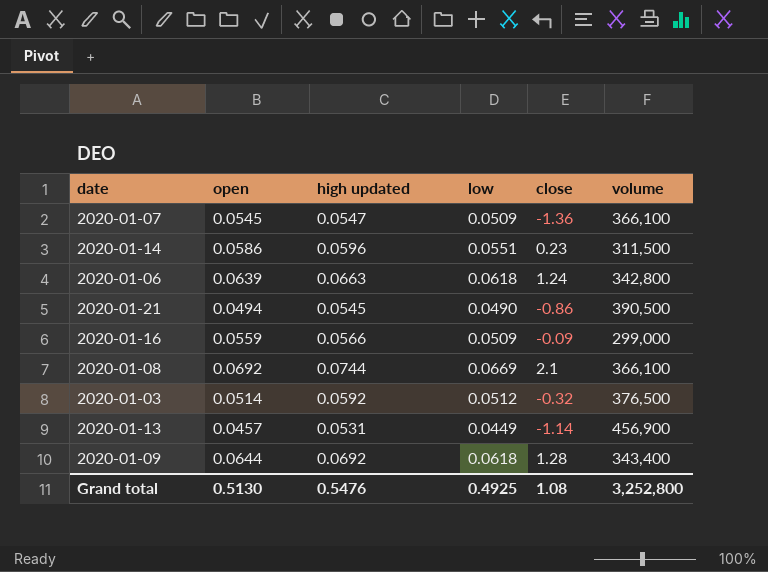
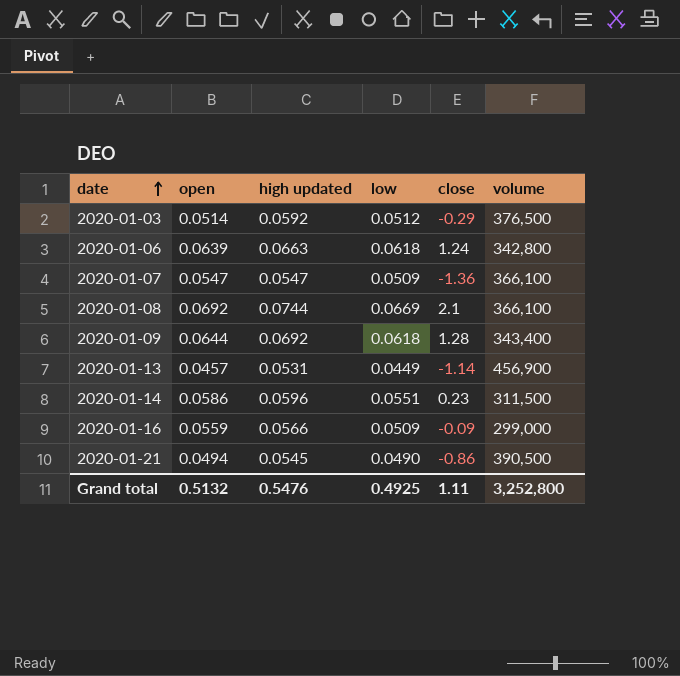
row order: none -> date ascending
2020-01-03 | close: -0.32 -> -0.29
2020-01-07 | open: 0.0545 -> 0.0547
Grand total | open: 0.5130 -> 0.5132
Grand total | close: 1.08 -> 1.11

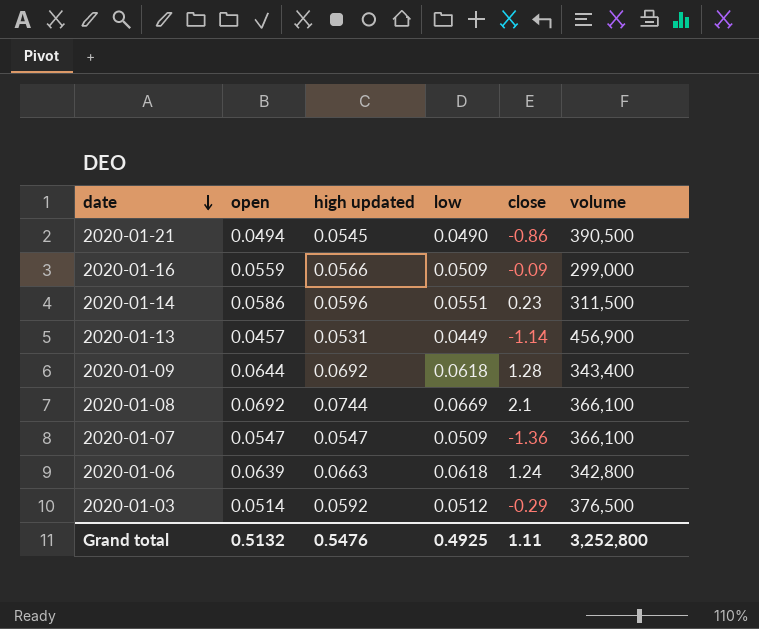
row order: date ascending -> date descending

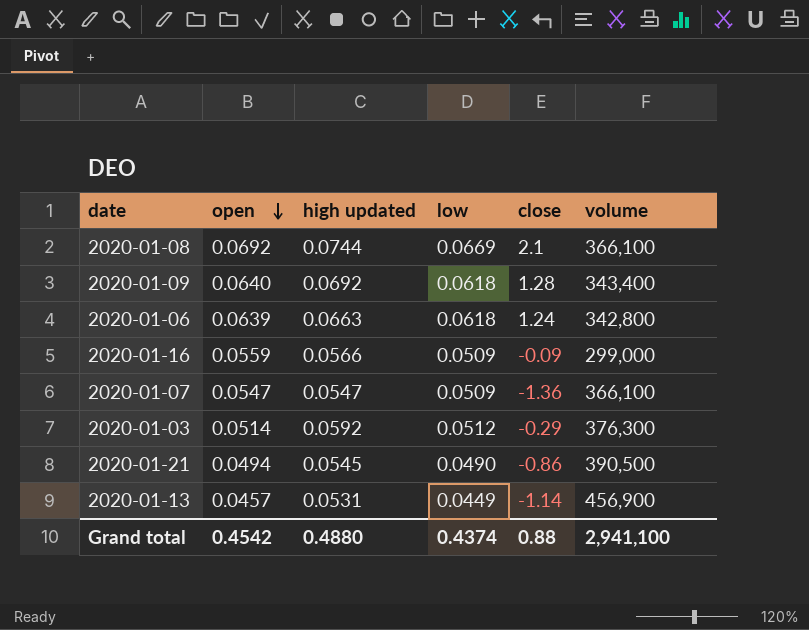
row order: date descending -> open descending
row 2020-01-14: 0.0586 | 0.0596 | 0.0551 | 0.23 | 311,500 -> none
2020-01-09 | open: 0.0644 -> 0.0640
2020-01-03 | volume: 376,500 -> 376,300
Grand total | open: 0.5132 -> 0.4542
Grand total | high updated: 0.5476 -> 0.4880
Grand total | low: 0.4925 -> 0.4374
Grand total | close: 1.11 -> 0.88
Grand total | volume: 3,252,800 -> 2,941,100

